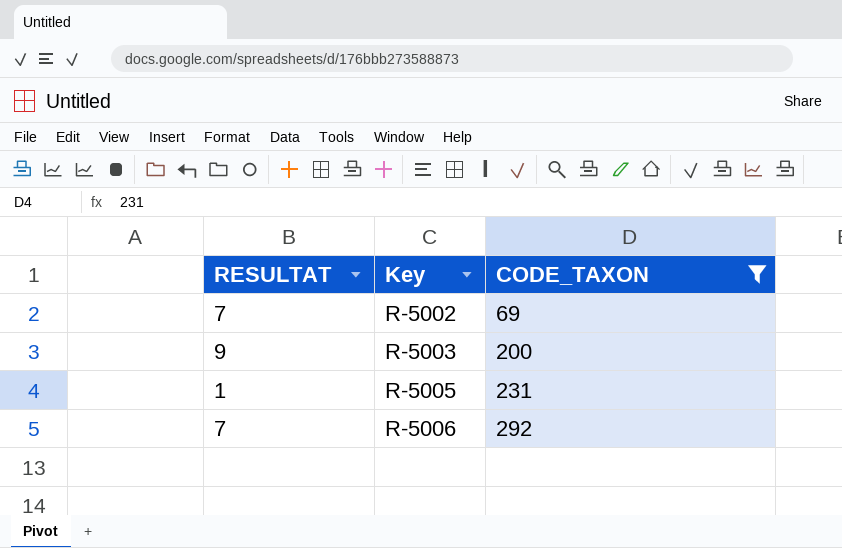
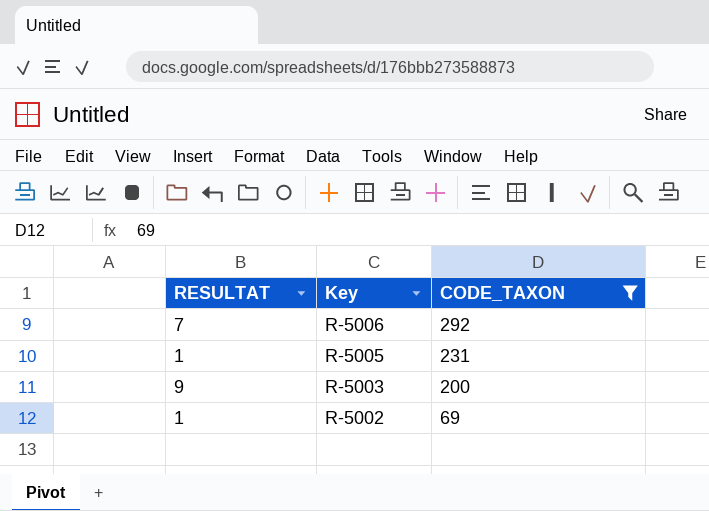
row order: Key ascending -> Key descending
R-5002 | RESULTAT: 7 -> 1

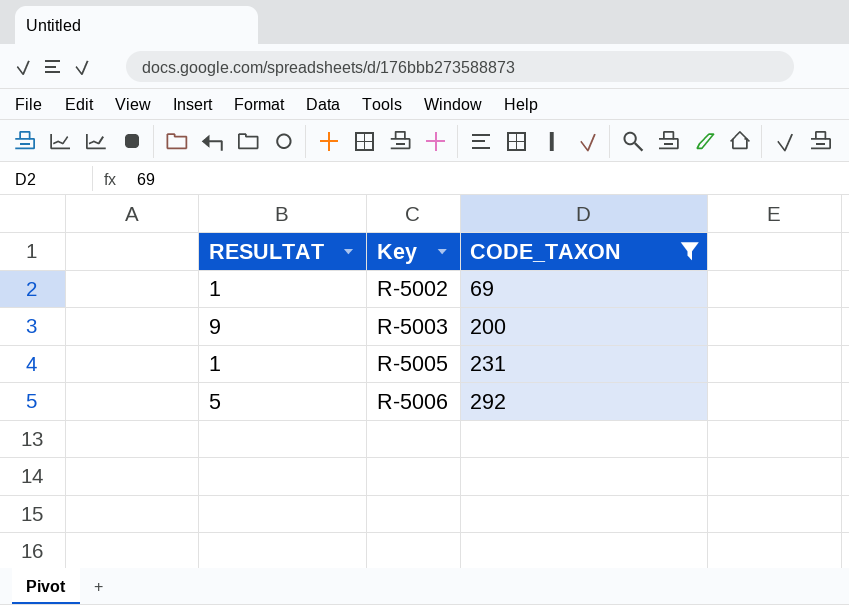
row order: Key descending -> Key ascending
R-5006 | RESULTAT: 7 -> 5

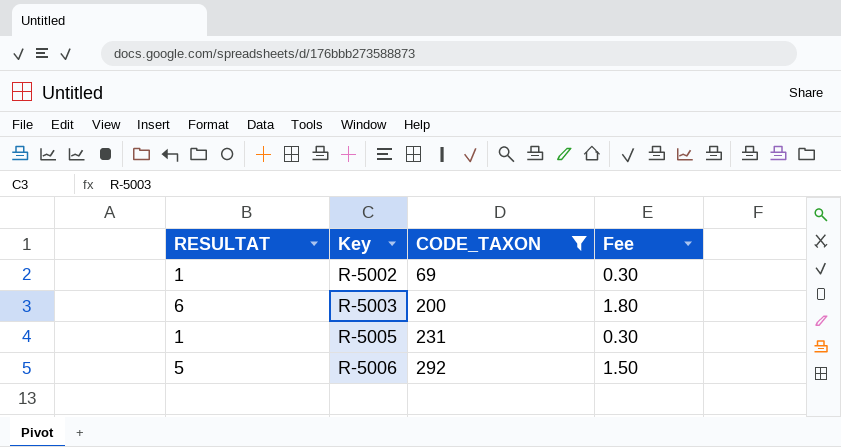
column Fee | formula: none -> [RESULTAT] * 0.3
R-5003 | RESULTAT: 9 -> 6

